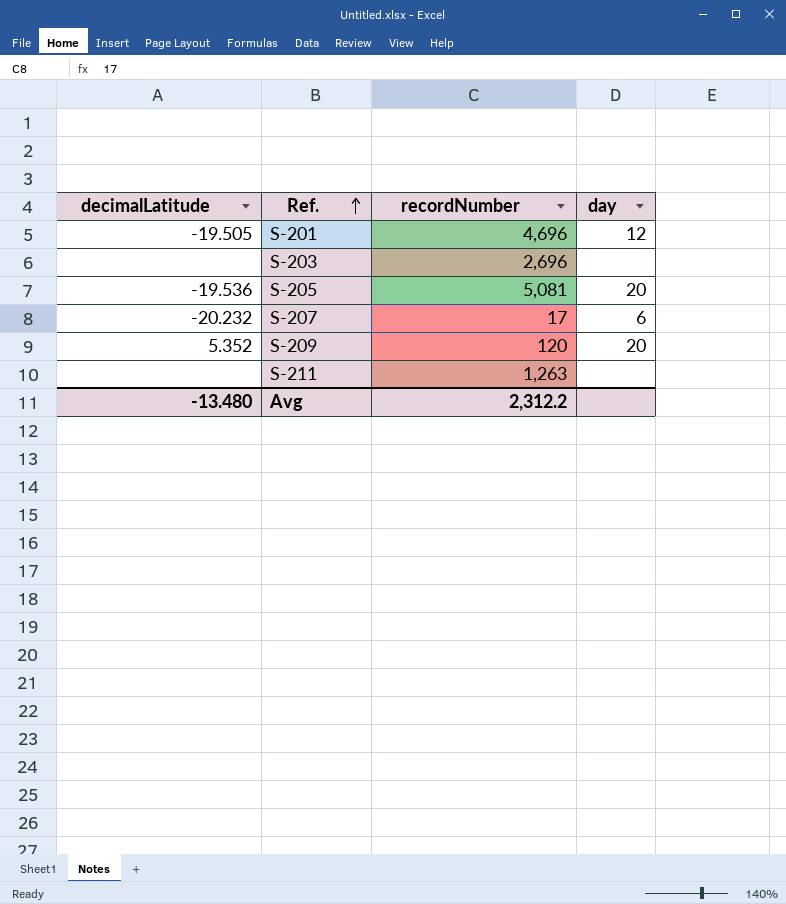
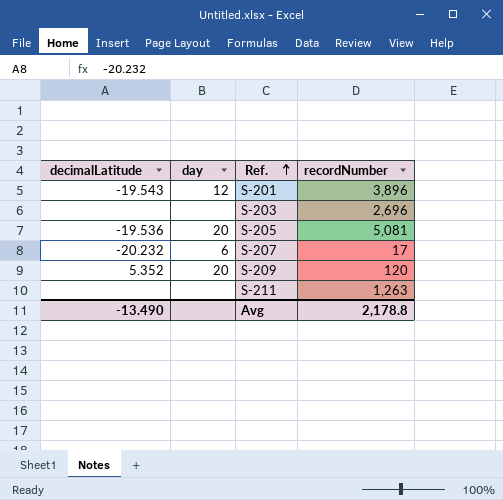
column day | position: 4 -> 2
S-201 | decimalLatitude: -19.505 -> -19.543
S-201 | recordNumber: 4,696 -> 3,896
Avg | decimalLatitude: -13.480 -> -13.490
Avg | recordNumber: 2,312.2 -> 2,178.8

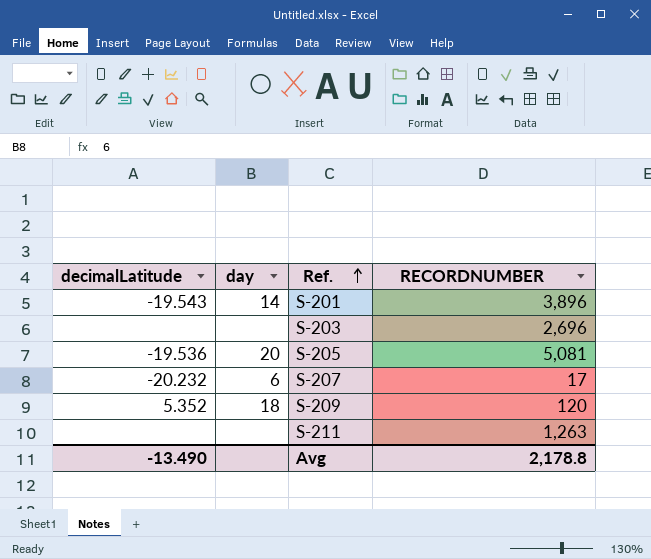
column name: recordNumber -> RECORDNUMBER
S-201 | day: 12 -> 14
S-209 | day: 20 -> 18

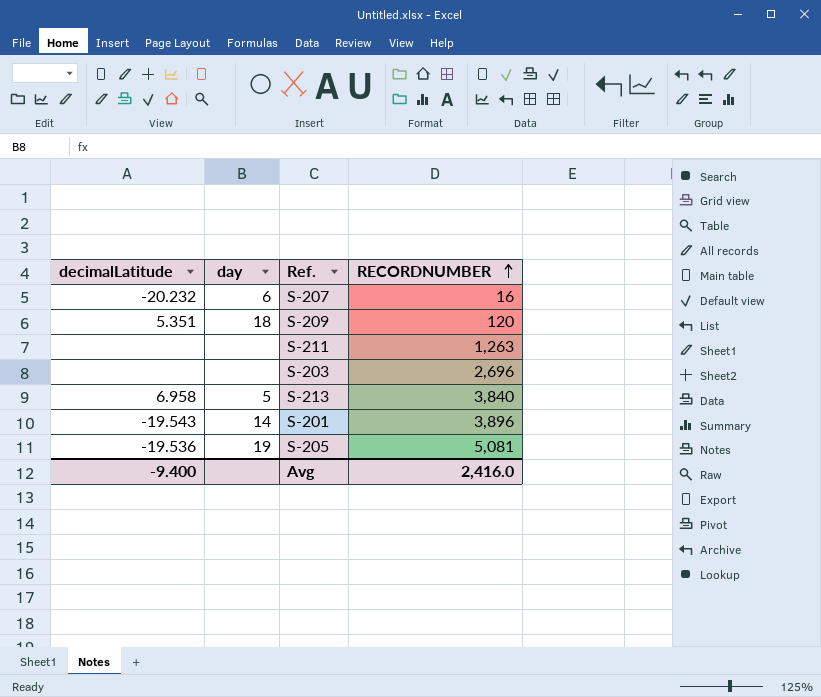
row order: Ref. ascending -> RECORDNUMBER ascending
S-207 | RECORDNUMBER: 17 -> 16
S-209 | decimalLatitude: 5.352 -> 5.351
row S-213: none -> 6.958 | 5 | 3,840
S-205 | day: 20 -> 19
Avg | decimalLatitude: -13.490 -> -9.400
Avg | RECORDNUMBER: 2,178.8 -> 2,416.0

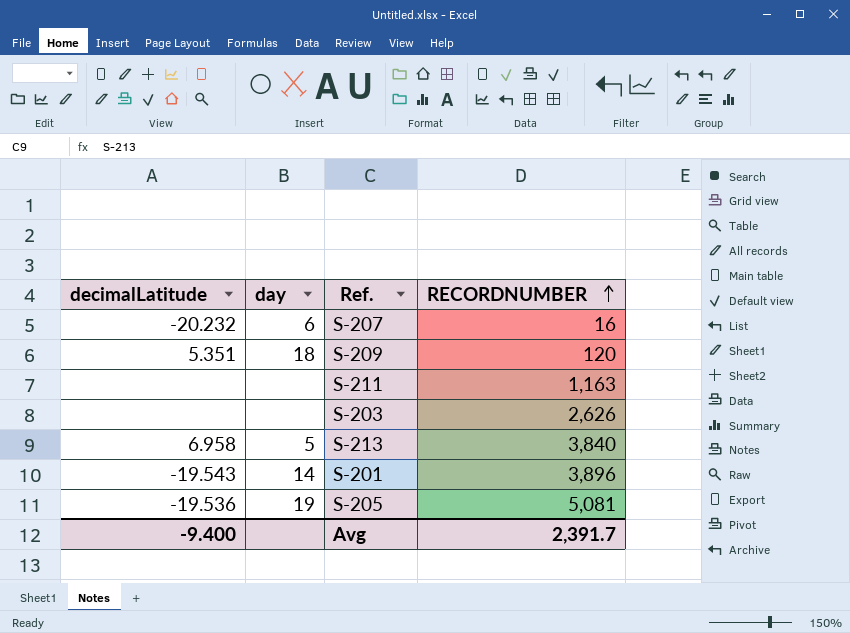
S-211 | RECORDNUMBER: 1,263 -> 1,163
S-203 | RECORDNUMBER: 2,696 -> 2,626
Avg | RECORDNUMBER: 2,416.0 -> 2,391.7

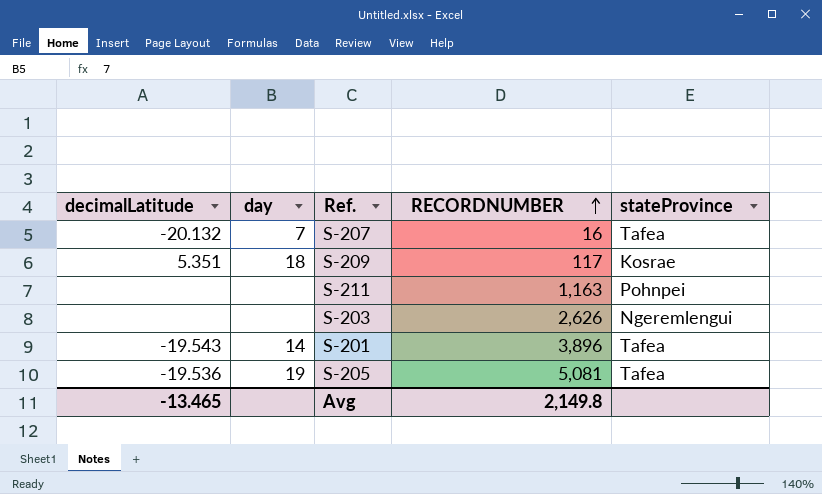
column stateProvince | position: none -> 5
row S-213: 6.958 | 5 | 3,840 -> none
S-207 | decimalLatitude: -20.232 -> -20.132
S-207 | day: 6 -> 7
S-209 | RECORDNUMBER: 120 -> 117
Avg | decimalLatitude: -9.400 -> -13.465
Avg | RECORDNUMBER: 2,391.7 -> 2,149.8

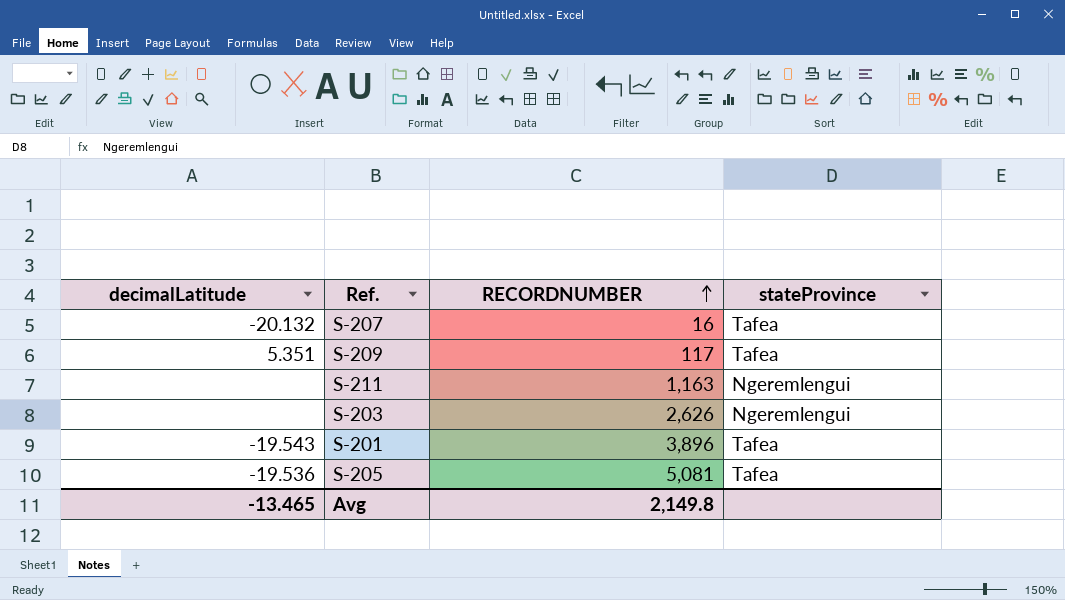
column day | position: 2 -> none
S-209 | stateProvince: Kosrae -> Tafea
S-211 | stateProvince: Pohnpei -> Ngeremlengui

